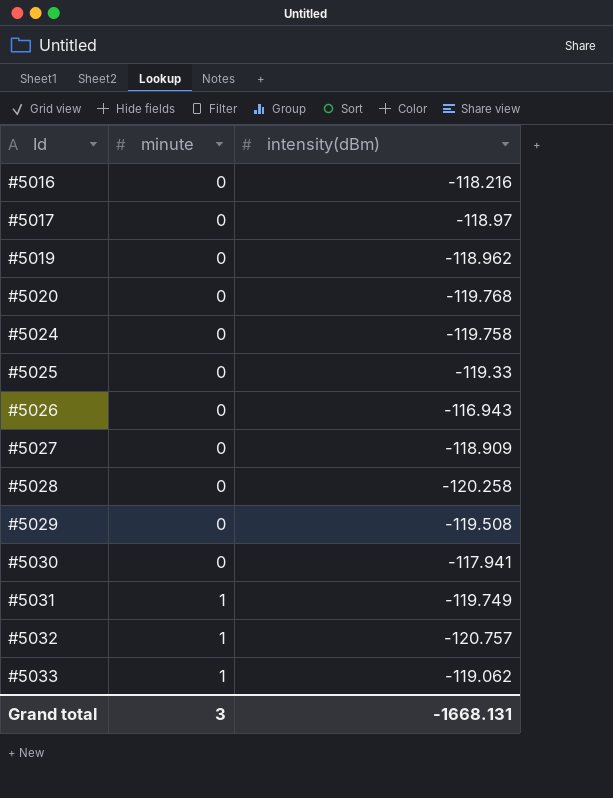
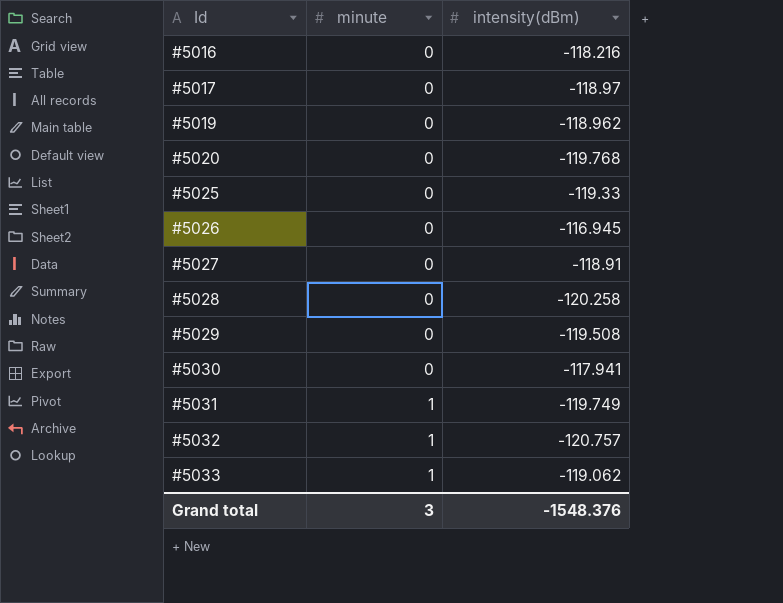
row #5024: 0 | -119.758 -> none
#5026 | intensity(dBm): -116.943 -> -116.945
#5027 | intensity(dBm): -118.909 -> -118.91
Grand total | intensity(dBm): -1668.131 -> -1548.376

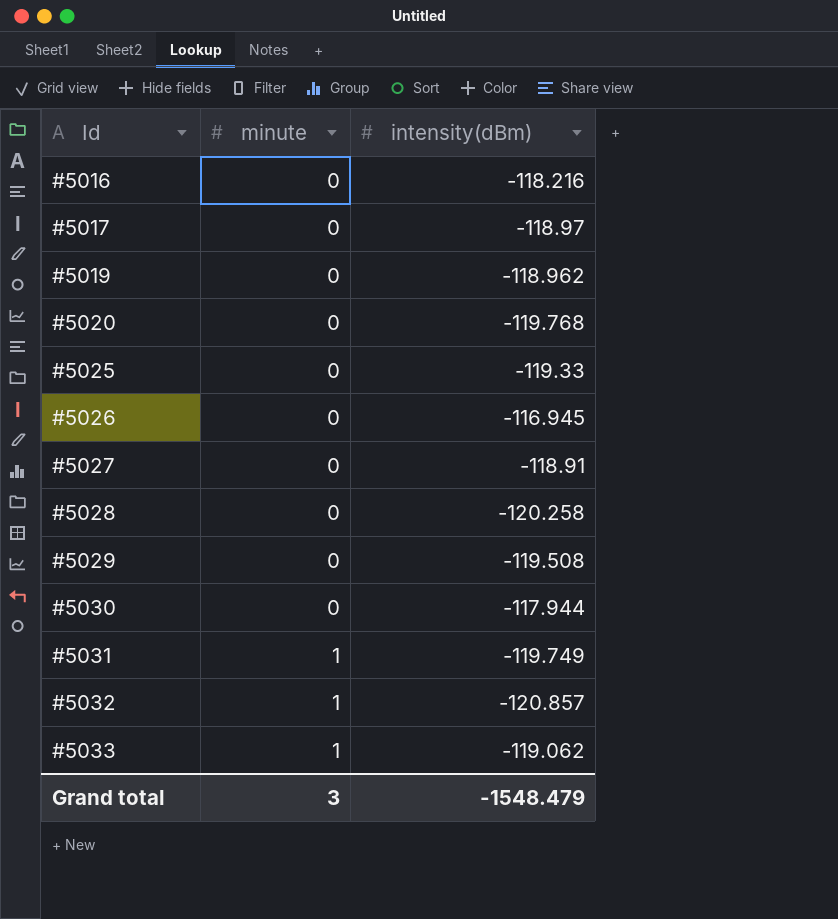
#5030 | intensity(dBm): -117.941 -> -117.944
#5032 | intensity(dBm): -120.757 -> -120.857
Grand total | intensity(dBm): -1548.376 -> -1548.479

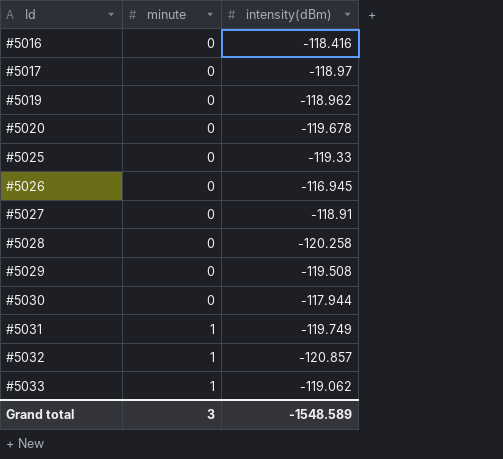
#5016 | intensity(dBm): -118.216 -> -118.416
#5020 | intensity(dBm): -119.768 -> -119.678
Grand total | intensity(dBm): -1548.479 -> -1548.589

